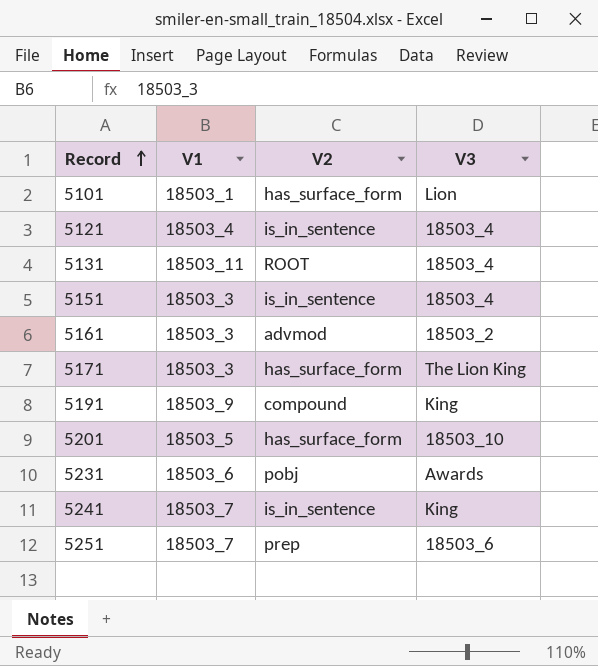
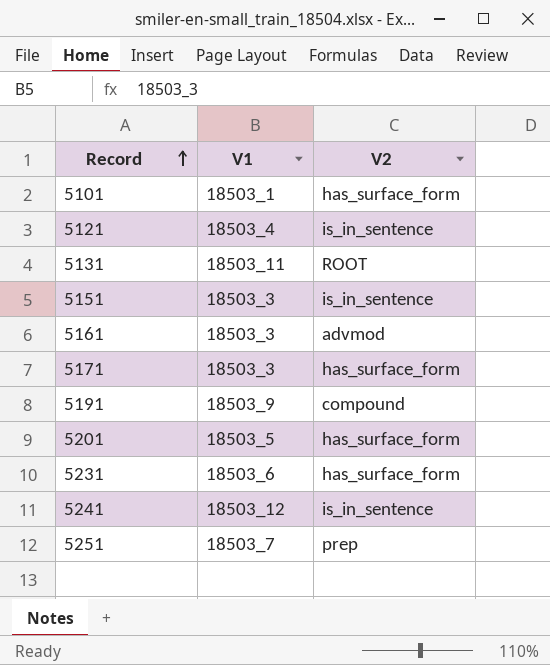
column V3 | position: 4 -> none
5231 | V2: pobj -> has_surface_form
5241 | V1: 18503_7 -> 18503_12

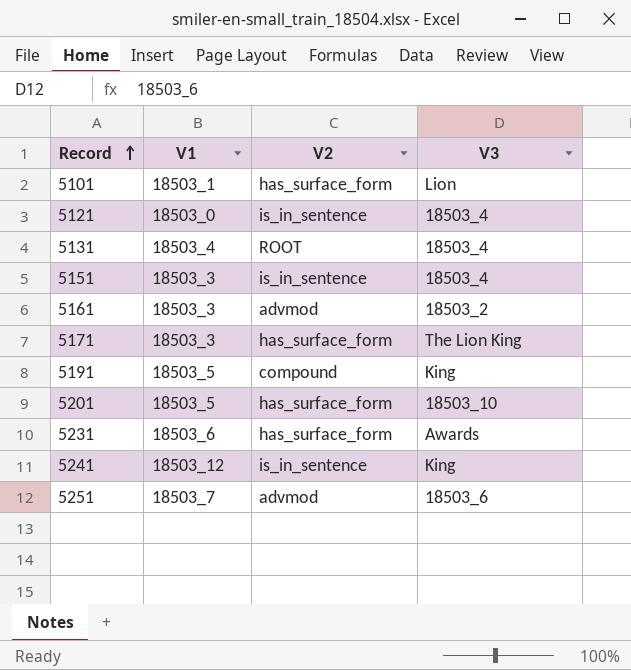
column V3 | position: none -> 4
5121 | V1: 18503_4 -> 18503_0
5131 | V1: 18503_11 -> 18503_4
5191 | V1: 18503_9 -> 18503_5
5251 | V2: prep -> advmod

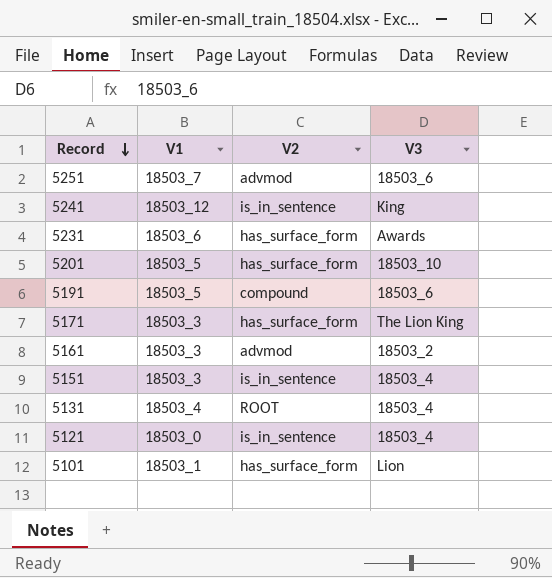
row order: Record ascending -> Record descending
5191 | V3: King -> 18503_6

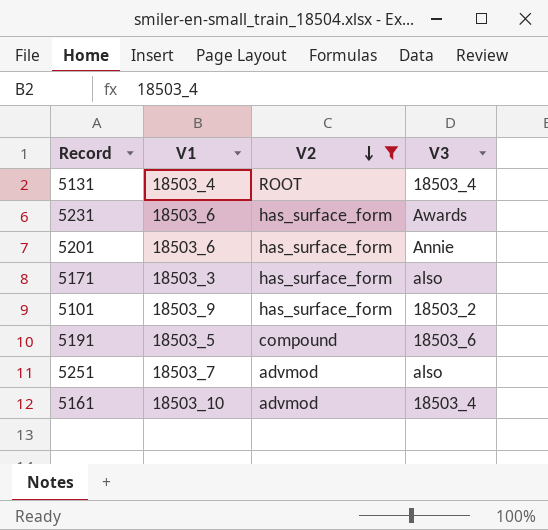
filter: none -> V2 != is_in_sentence
row order: Record descending -> V2 descending
5201 | V1: 18503_5 -> 18503_6
5201 | V3: 18503_10 -> Annie
5171 | V3: The Lion King -> also
5101 | V1: 18503_1 -> 18503_9
5101 | V3: Lion -> 18503_2
5251 | V3: 18503_6 -> also
5161 | V1: 18503_3 -> 18503_10
5161 | V3: 18503_2 -> 18503_4

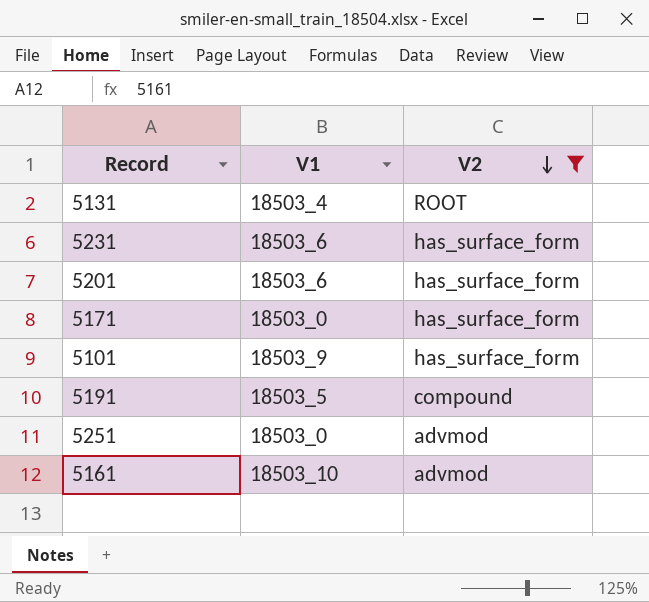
column V3 | position: 4 -> none
5171 | V1: 18503_3 -> 18503_0
5251 | V1: 18503_7 -> 18503_0

